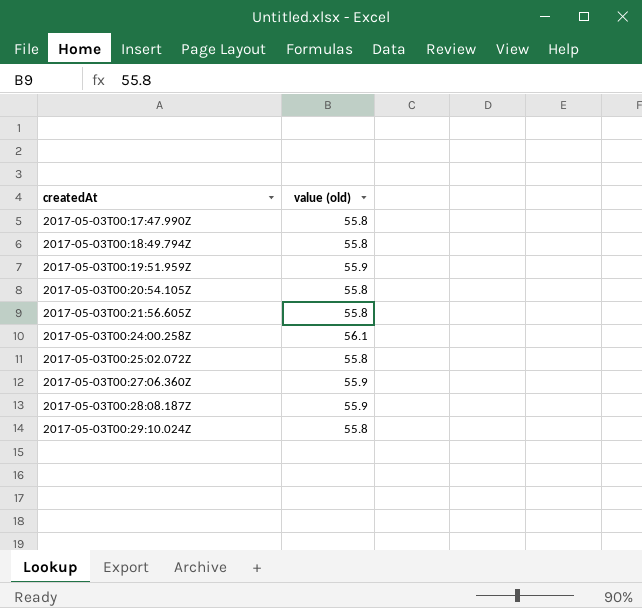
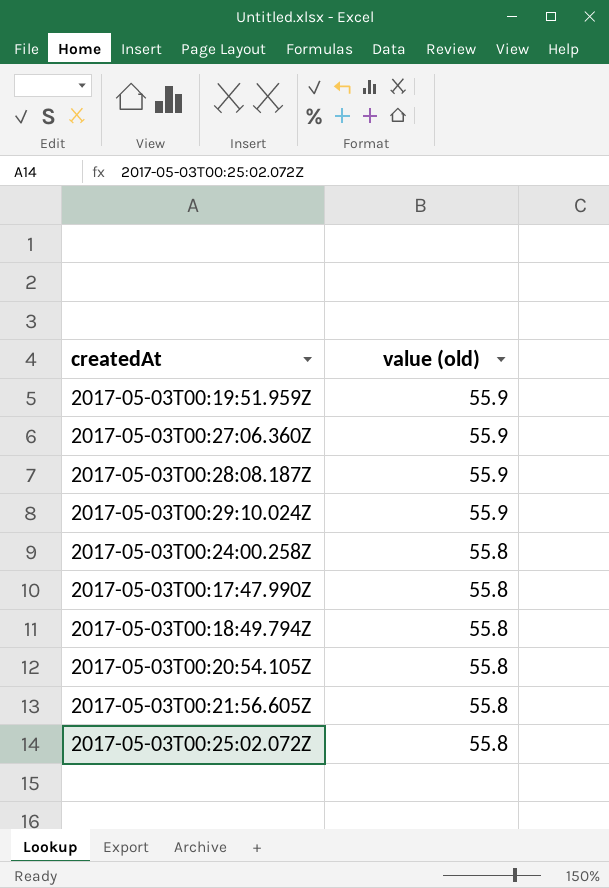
row order: createdAt ascending -> value (old) descending
2017-05-03T00:29:10.024Z | value (old): 55.8 -> 55.9
2017-05-03T00:24:00.258Z | value (old): 56.1 -> 55.8

